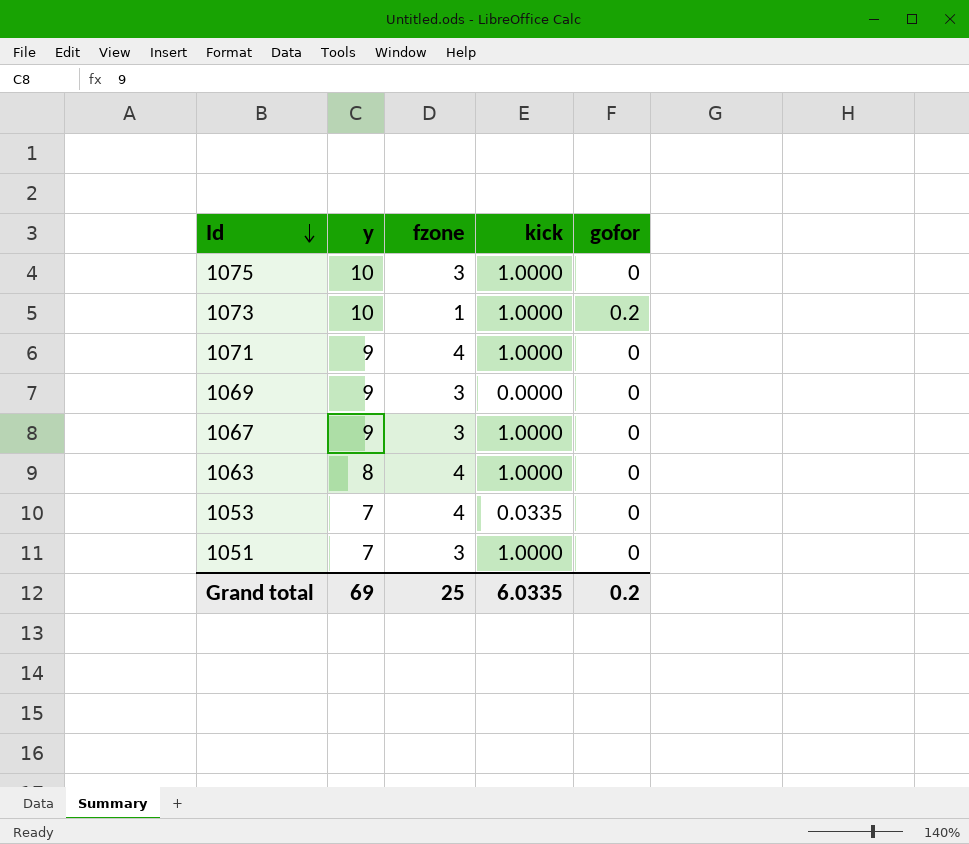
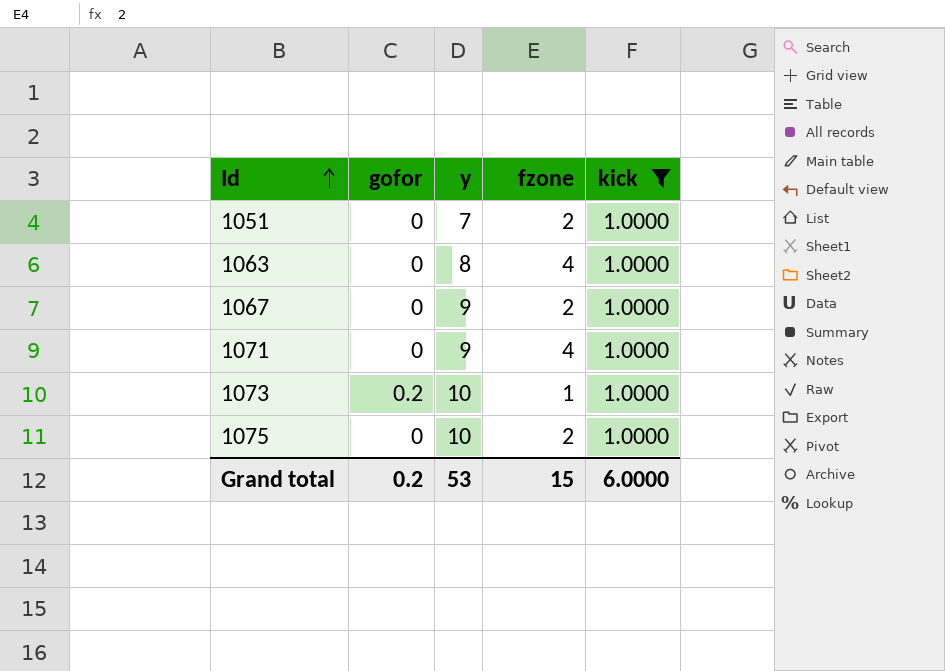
filter: none -> kick = 1.0000
row order: Id descending -> Id ascending
column gofor | position: 5 -> 2
1051 | fzone: 3 -> 2
1067 | fzone: 3 -> 2
1075 | fzone: 3 -> 2
Grand total | y: 69 -> 53
Grand total | fzone: 25 -> 15
Grand total | kick: 6.0335 -> 6.0000

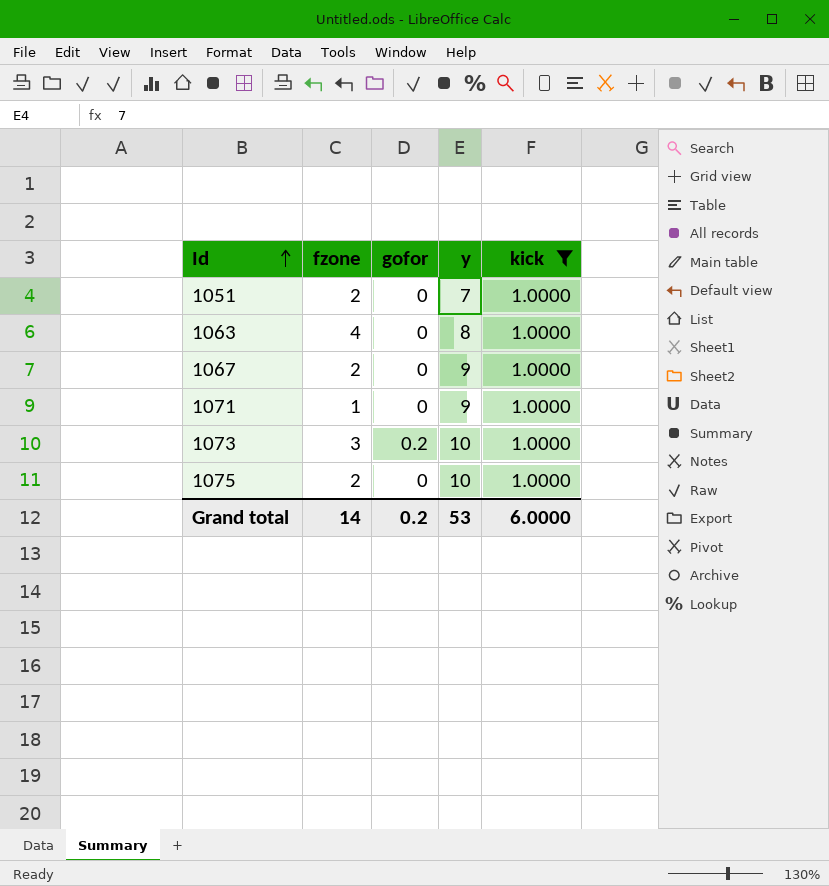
column fzone | position: 4 -> 2
1071 | fzone: 4 -> 1
1073 | fzone: 1 -> 3
Grand total | fzone: 15 -> 14

